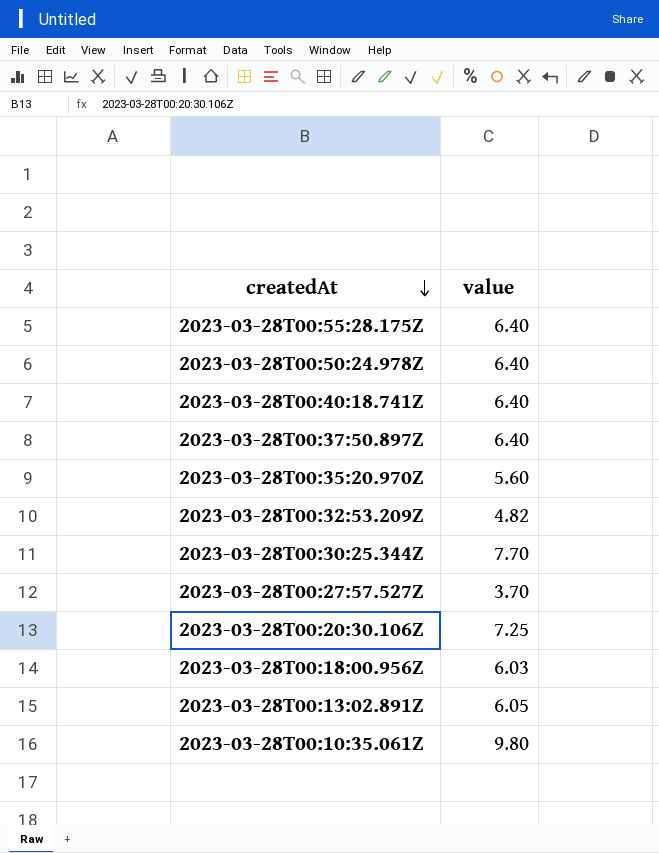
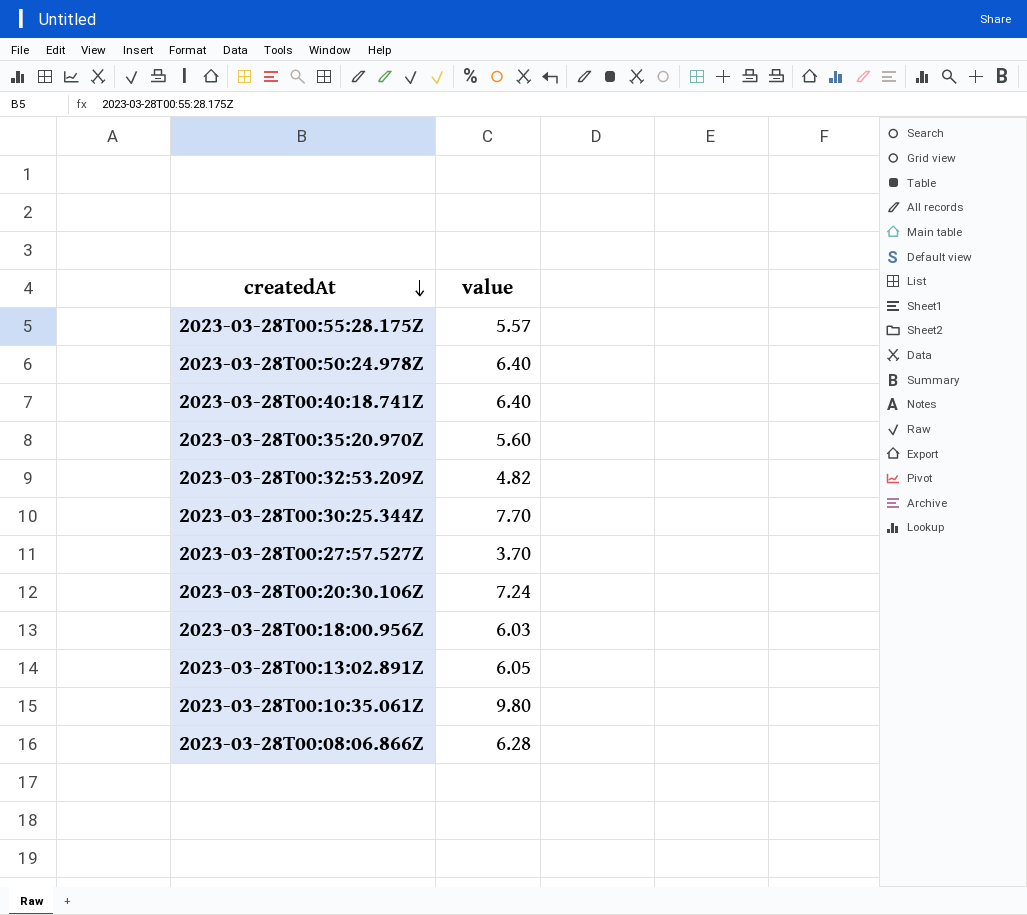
row 2023-03-28T00:37:50.897Z: 6.40 -> none
2023-03-28T00:55:28.175Z | value: 6.40 -> 5.57
2023-03-28T00:20:30.106Z | value: 7.25 -> 7.24
row 2023-03-28T00:08:06.866Z: none -> 6.28

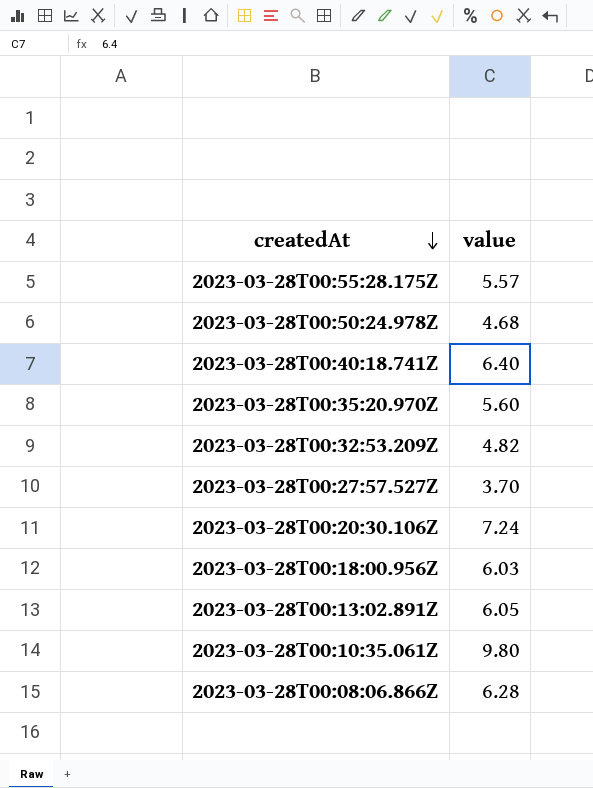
row 2023-03-28T00:30:25.344Z: 7.70 -> none
2023-03-28T00:50:24.978Z | value: 6.40 -> 4.68

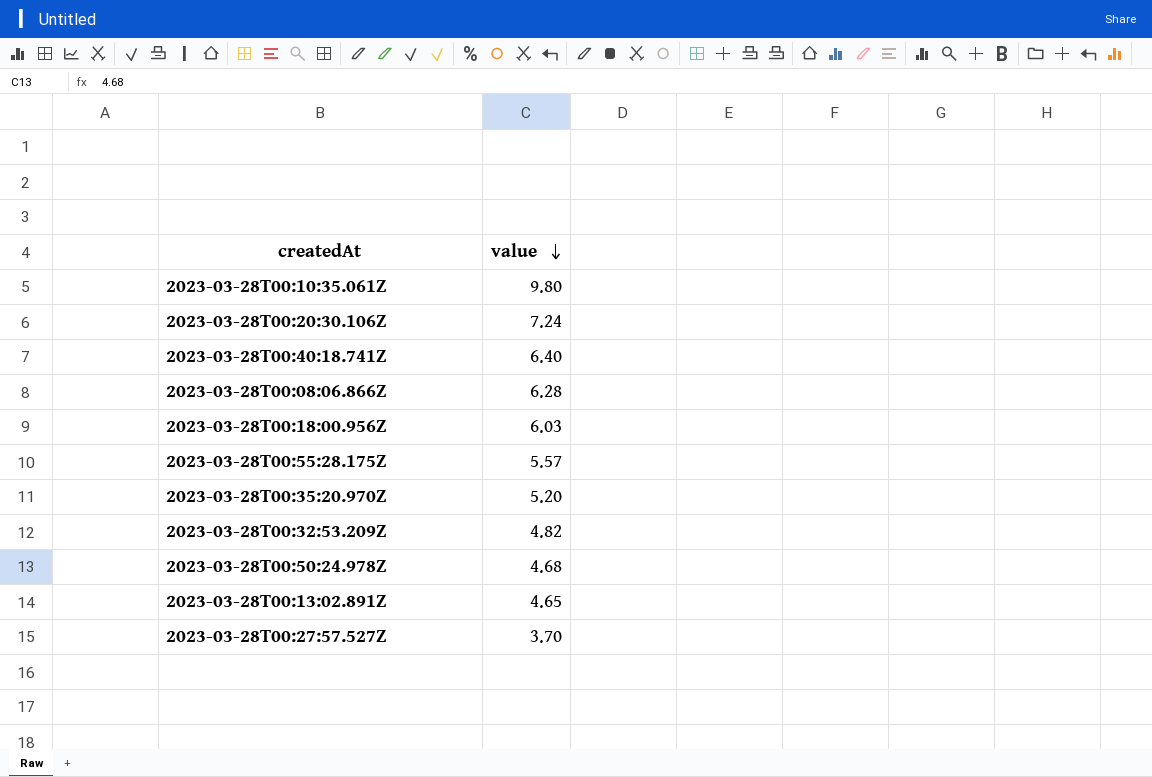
row order: createdAt descending -> value descending
2023-03-28T00:35:20.970Z | value: 5.60 -> 5.20
2023-03-28T00:13:02.891Z | value: 6.05 -> 4.65

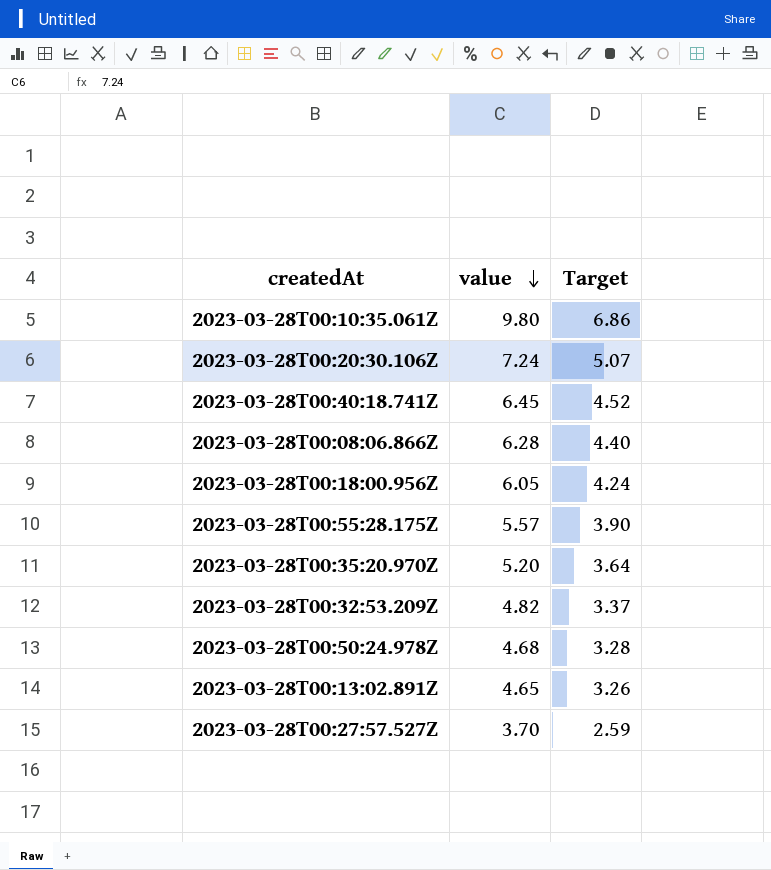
column Target | formula: none -> [value] * 0.7
2023-03-28T00:40:18.741Z | value: 6.40 -> 6.45
2023-03-28T00:18:00.956Z | value: 6.03 -> 6.05

